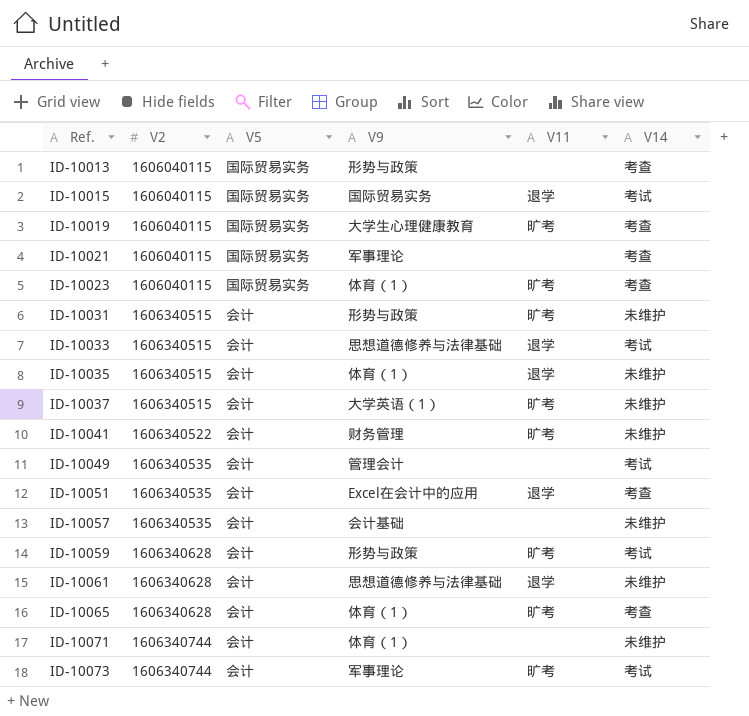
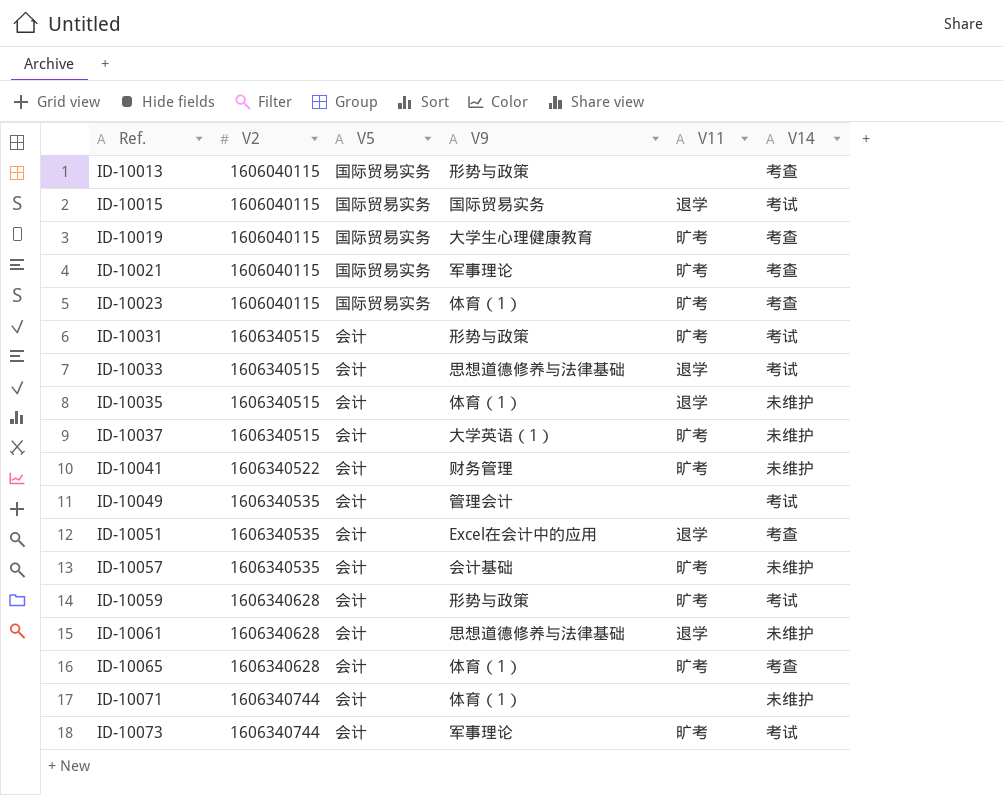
ID-10021 | V11: none -> 旷考
ID-10031 | V14: 未维护 -> 考试
ID-10057 | V11: none -> 旷考

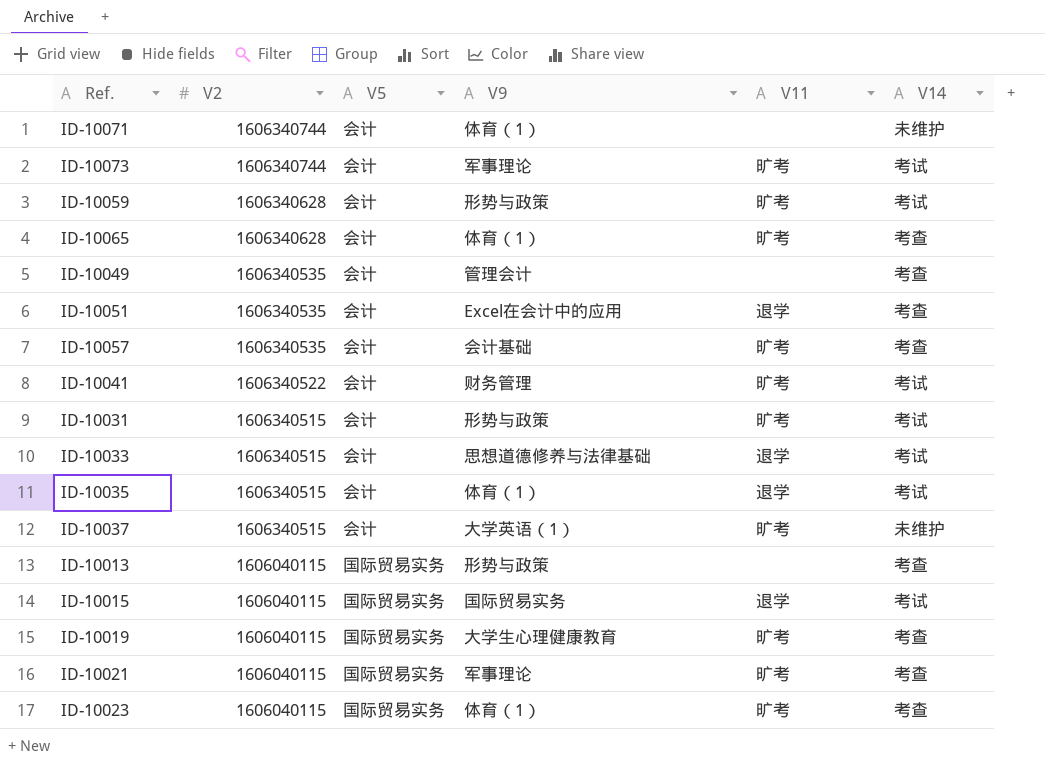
row order: Ref. ascending -> V2 descending
row ID-10061: 1606340628 | 会计 | 思想道德修养与法律基础 | 退学 | 未维护 -> none
ID-10049 | V14: 考试 -> 考查
ID-10057 | V14: 未维护 -> 考查
ID-10041 | V14: 未维护 -> 考试
ID-10035 | V14: 未维护 -> 考试

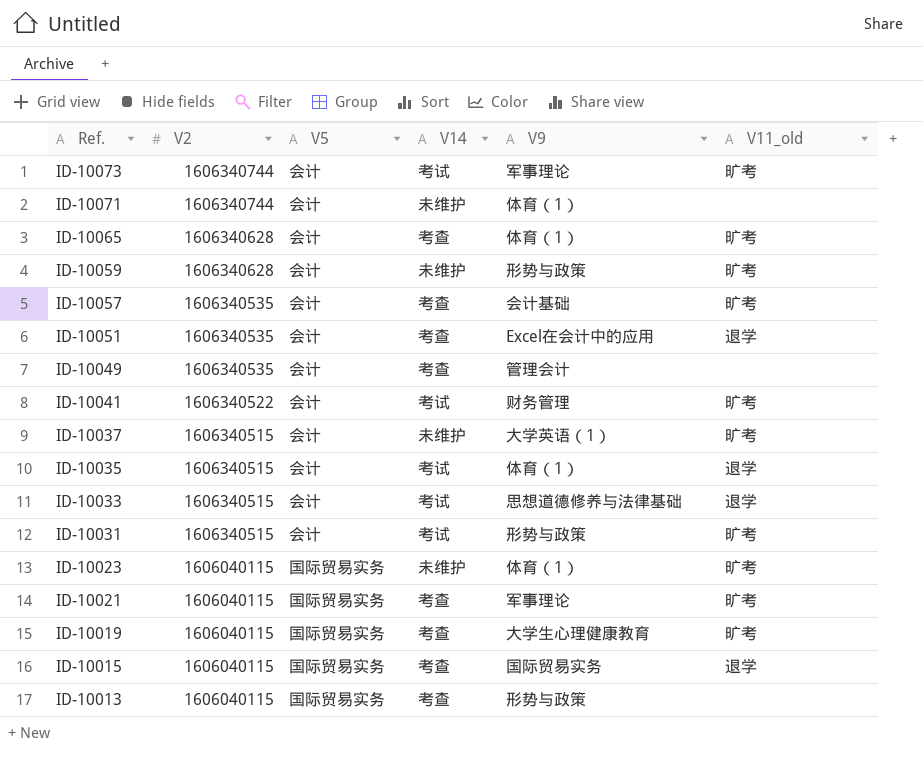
row order: V2 descending -> Ref. descending
column V14 | position: 6 -> 4
column name: V11 -> V11_old
ID-10059 | V14: 考试 -> 未维护
ID-10023 | V14: 考查 -> 未维护
ID-10015 | V14: 考试 -> 考查

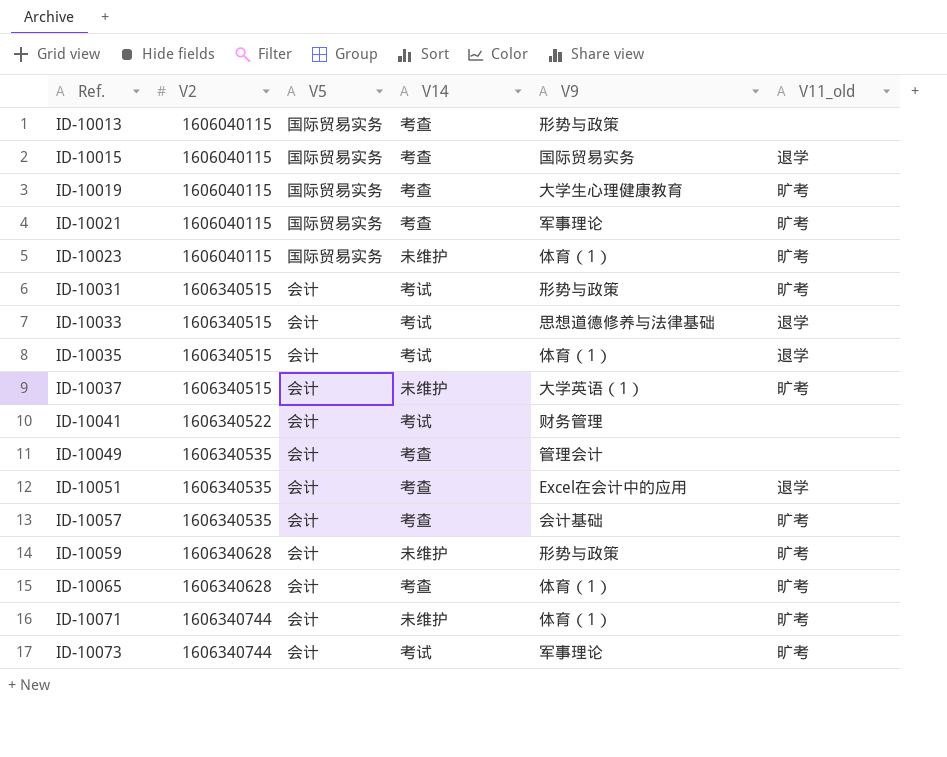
row order: Ref. descending -> Ref. ascending
ID-10041 | V11_old: 旷考 -> none
ID-10071 | V11_old: none -> 旷考

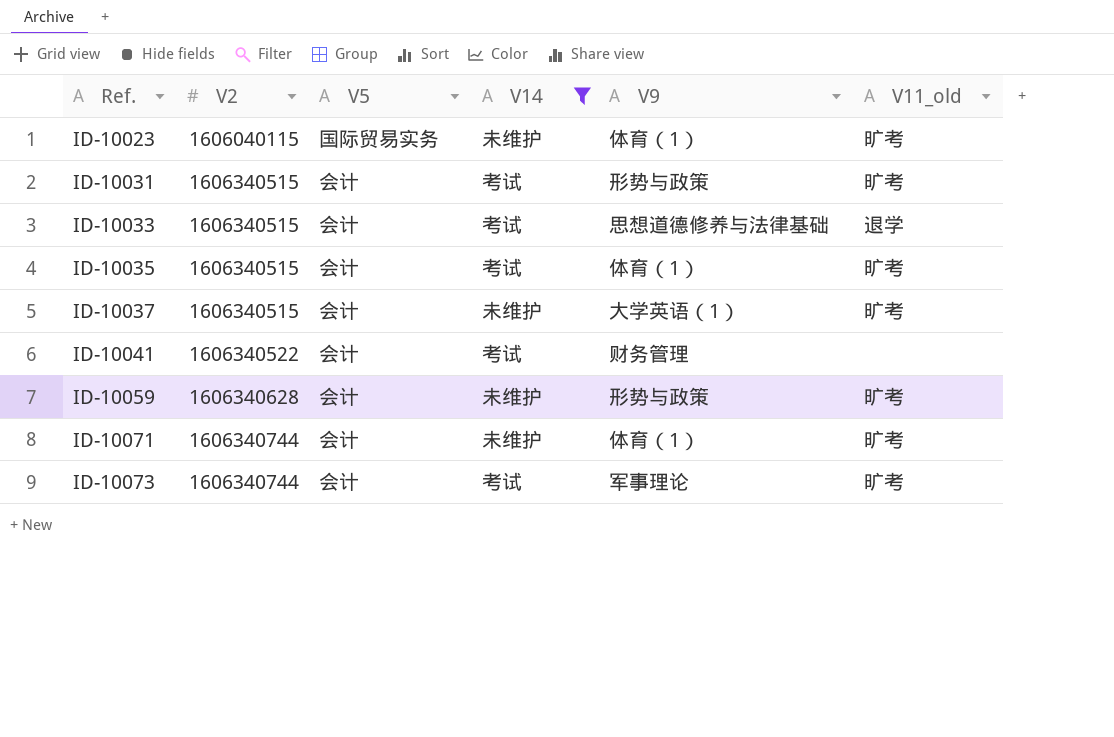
filter: none -> V14 != 考查
ID-10035 | V11_old: 退学 -> 旷考

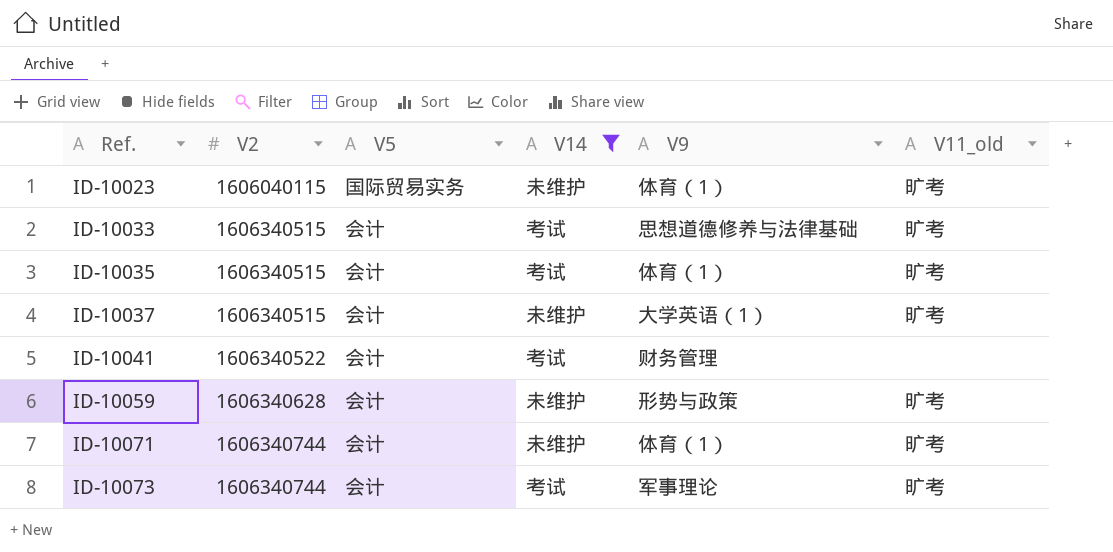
row ID-10031: 1606340515 | 会计 | 考试 | 形势与政策 | 旷考 -> none
ID-10033 | V11_old: 退学 -> 旷考

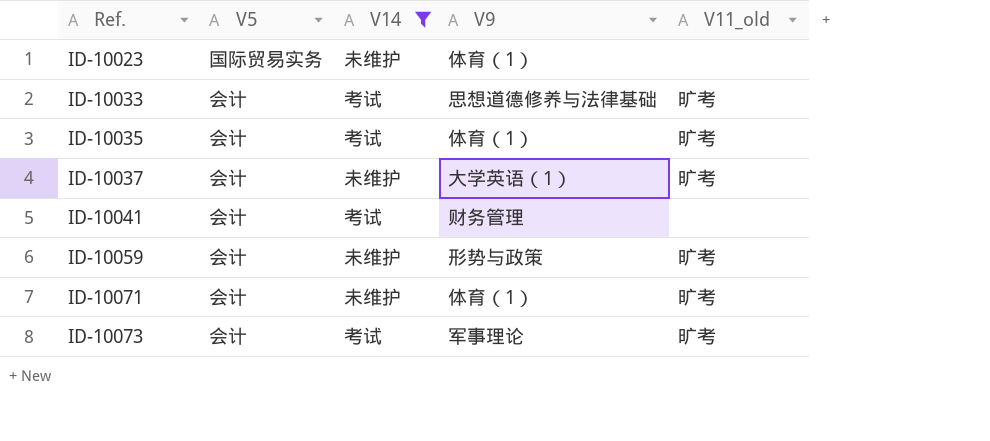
column V2 | position: 2 -> none
ID-10023 | V11_old: 旷考 -> none

